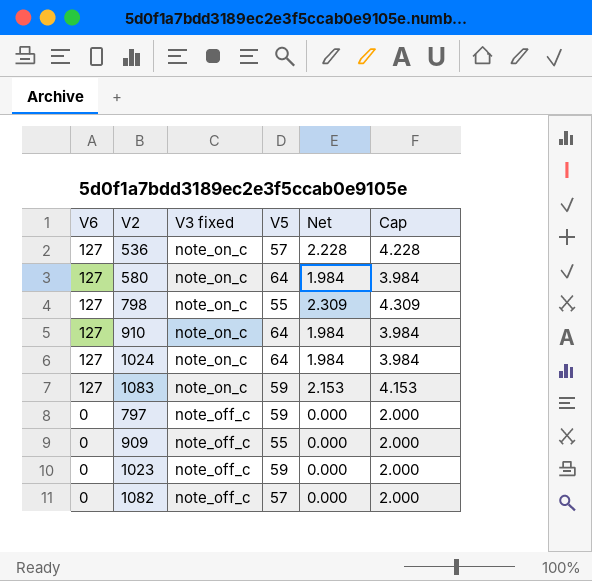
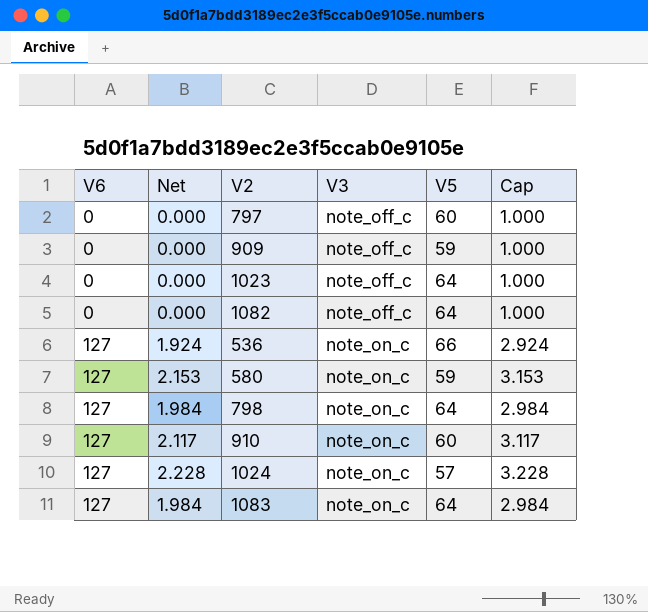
row order: V6 descending -> V6 ascending
column Net | position: 5 -> 2
column name: V3 fixed -> V3
column Cap | formula: [Net] + 2 -> [Net] + 1
797 | V5: 59 -> 60
909 | V5: 55 -> 59
1023 | V5: 59 -> 64
1082 | V5: 57 -> 64
536 | Net: 2.228 -> 1.924
536 | V5: 57 -> 66
580 | Net: 1.984 -> 2.153
580 | V5: 64 -> 59
798 | Net: 2.309 -> 1.984
798 | V5: 55 -> 64
910 | Net: 1.984 -> 2.117
910 | V5: 64 -> 60
1024 | Net: 1.984 -> 2.228
1024 | V5: 64 -> 57
1083 | Net: 2.153 -> 1.984
1083 | V5: 59 -> 64

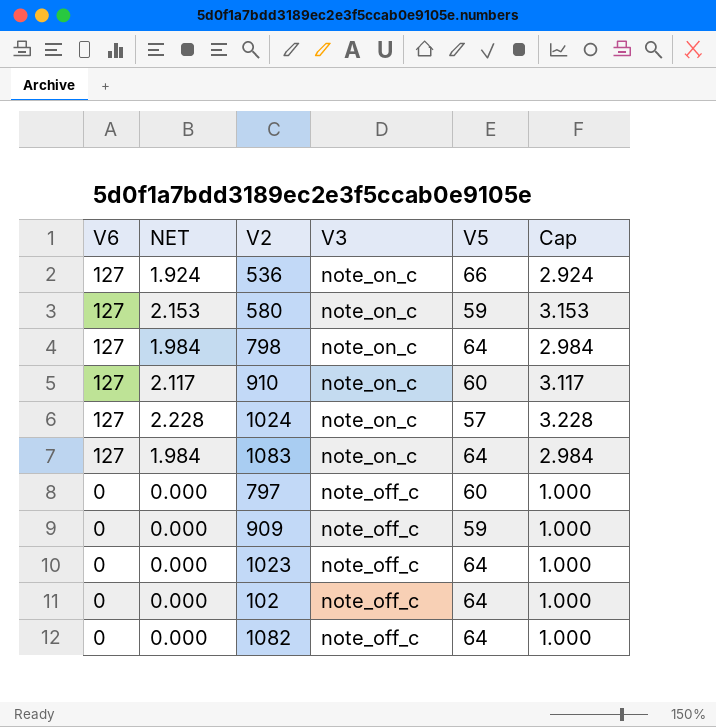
row order: V6 ascending -> V6 descending
column name: Net -> NET
row 102: none -> 0 | 0.000 | note_off_c | 64 | 1.000

